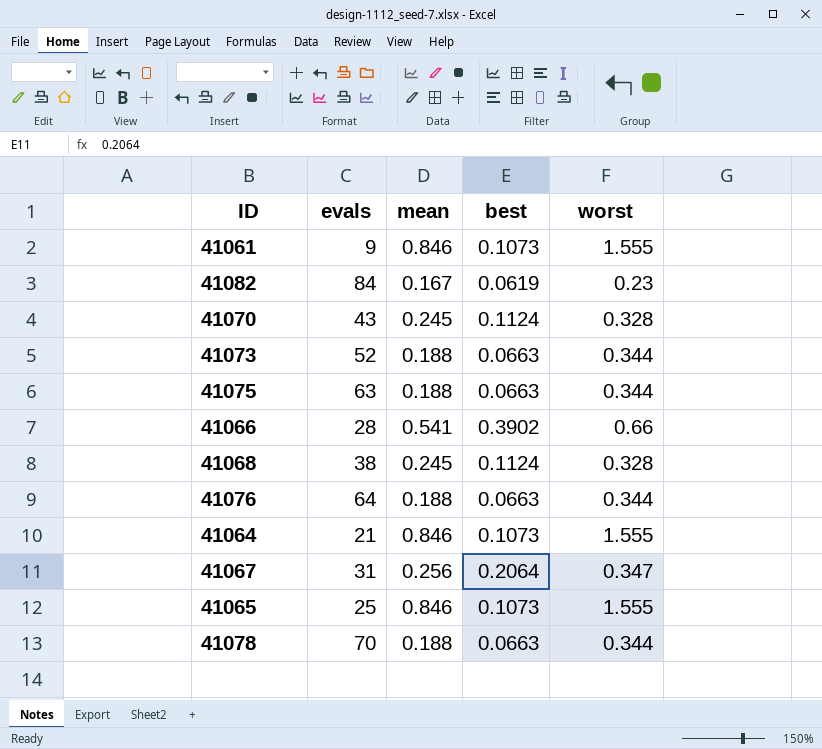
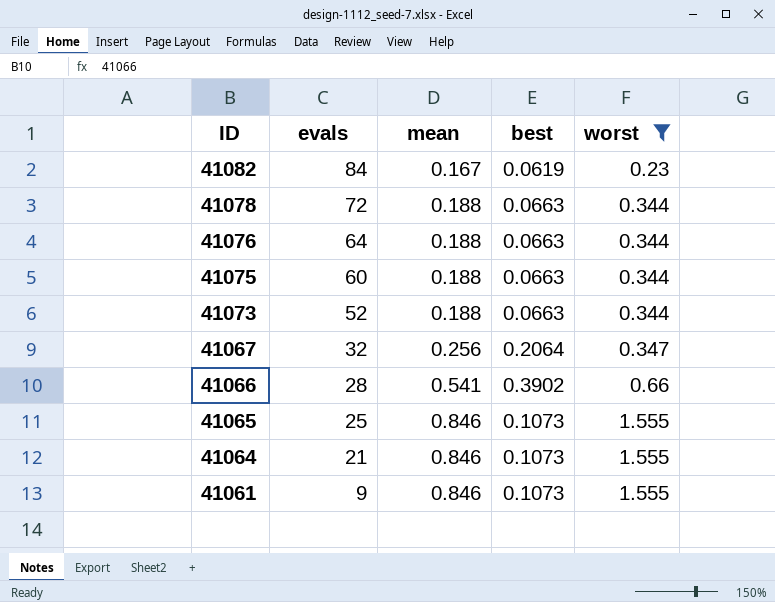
filter: none -> worst != 0.328
row order: none -> ID descending
41078 | evals: 70 -> 72
41075 | evals: 63 -> 60
41067 | evals: 31 -> 32

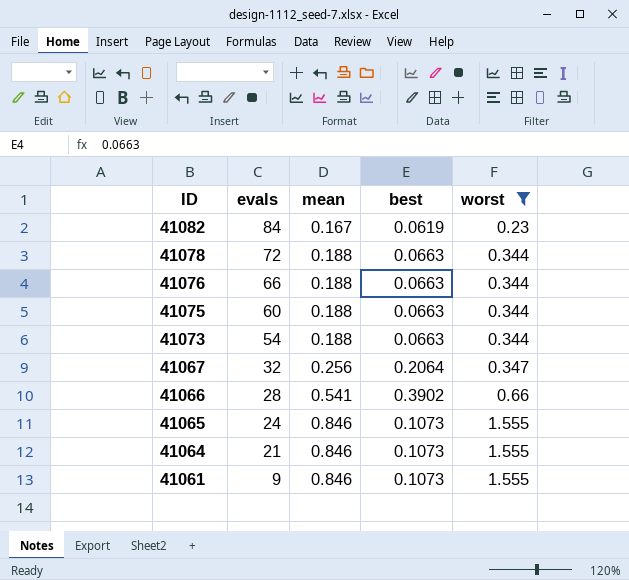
41076 | evals: 64 -> 66
41073 | evals: 52 -> 54
41065 | evals: 25 -> 24

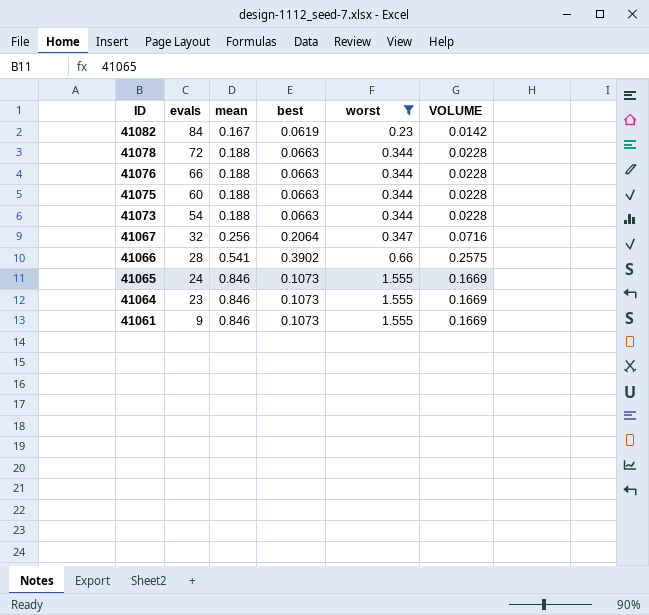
column VOLUME | formula: none -> [best] * [worst]
41064 | evals: 21 -> 23

